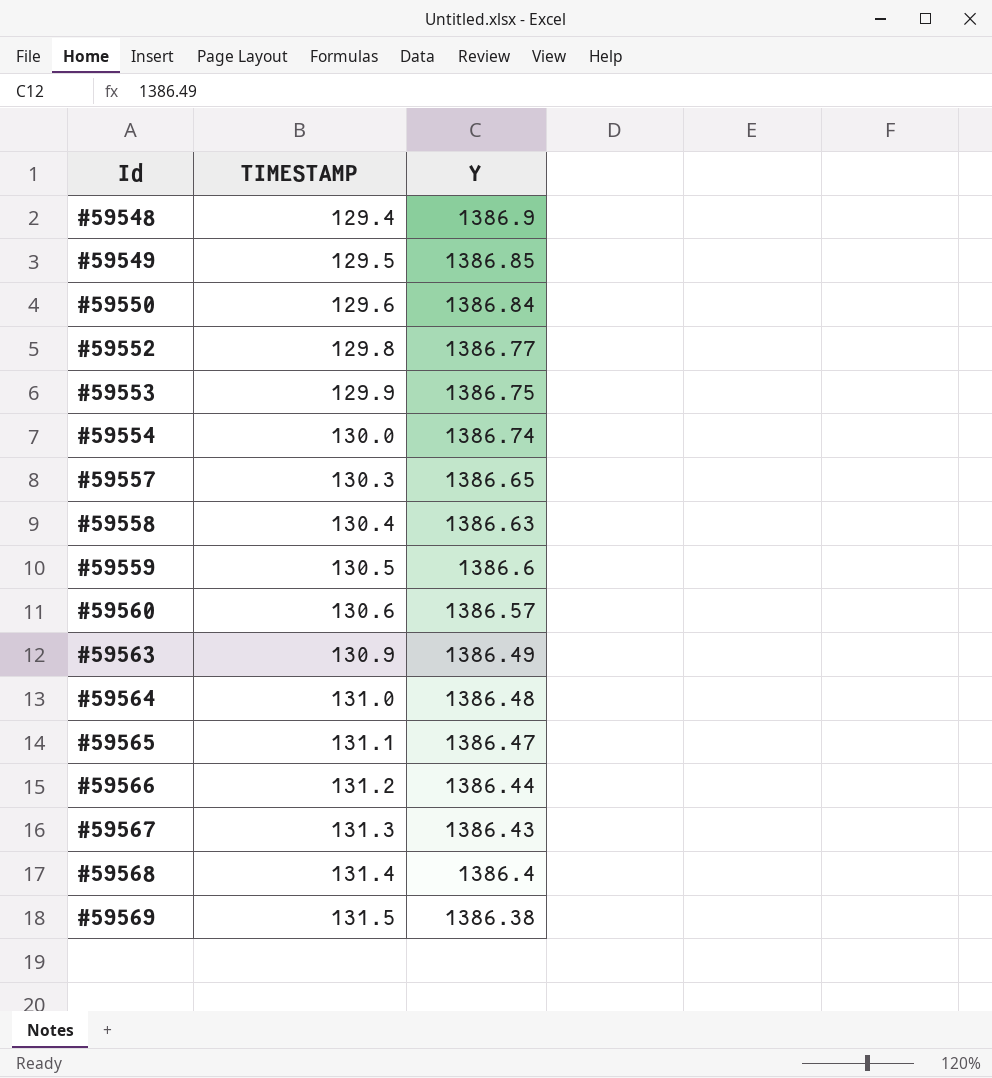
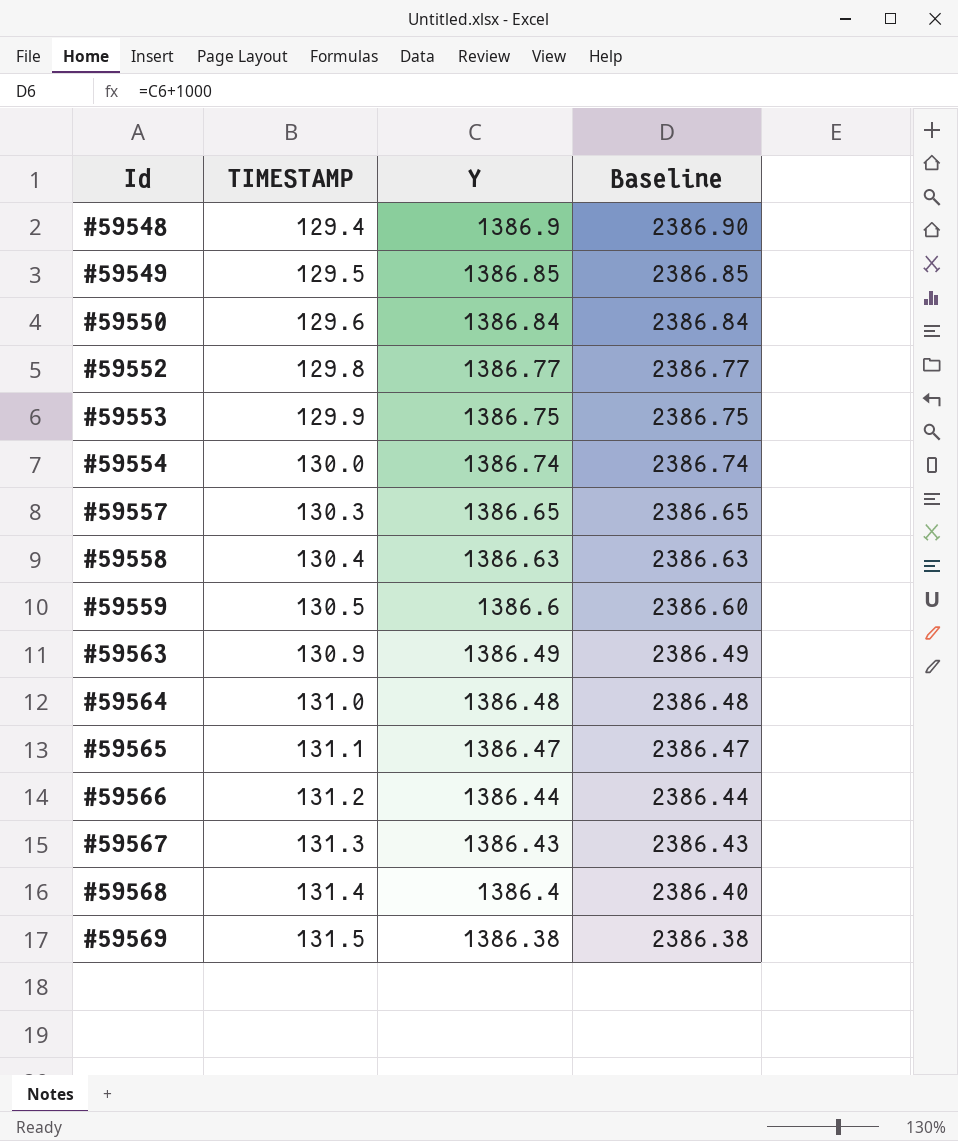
column Baseline | formula: none -> [Y] + 1000
row #59560: 130.6 | 1386.57 -> none

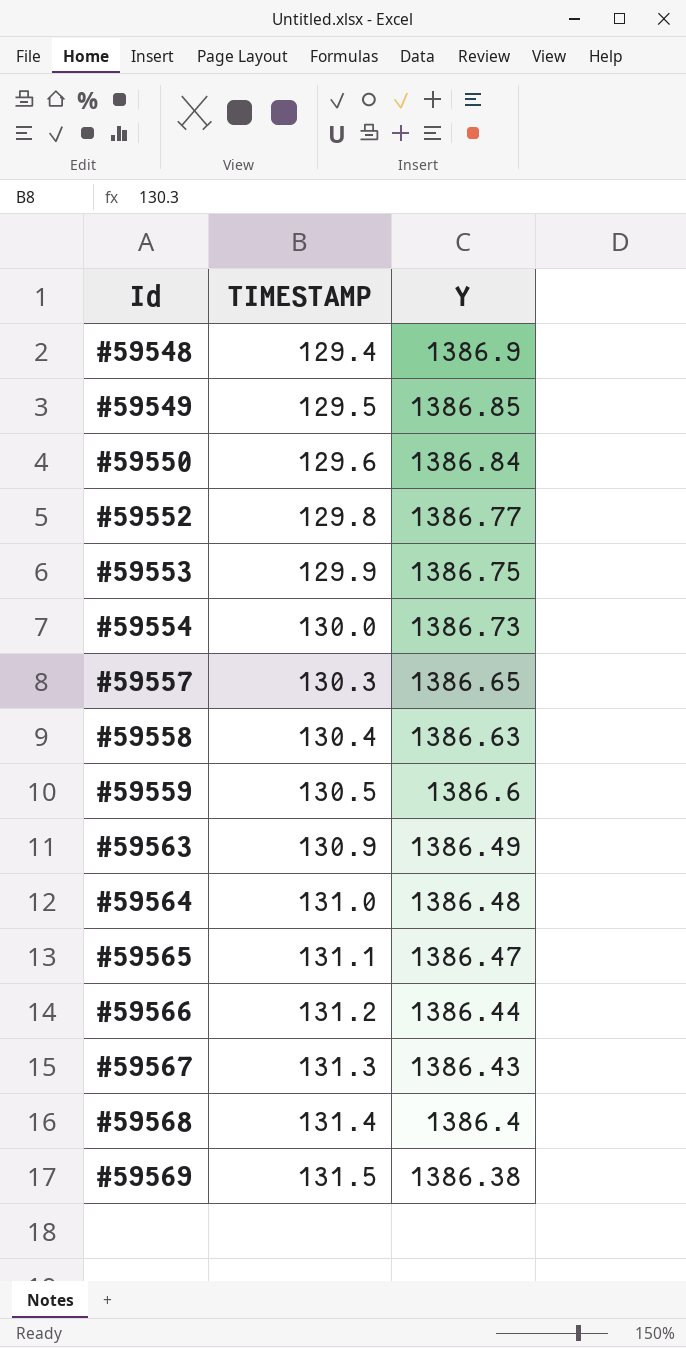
column Baseline | formula: [Y] + 1000 -> none
#59554 | Y: 1386.74 -> 1386.73

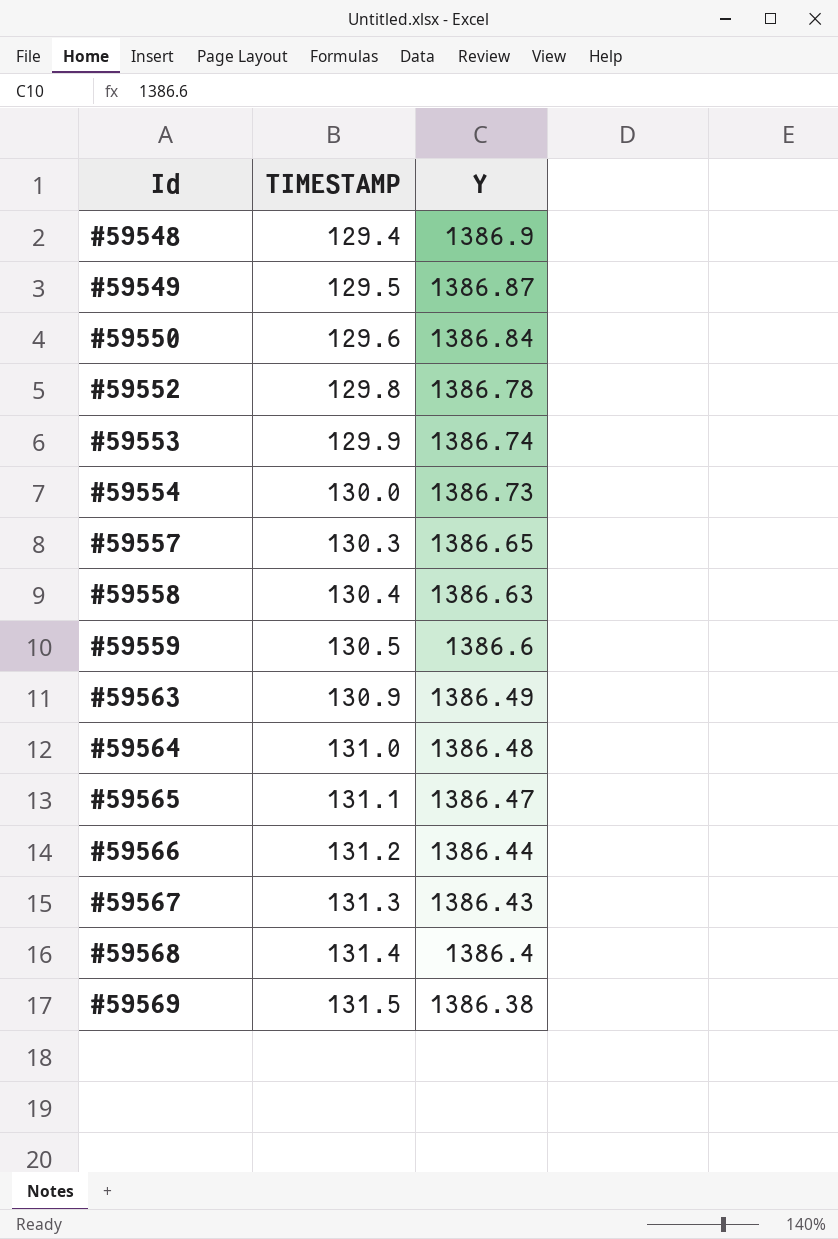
#59549 | Y: 1386.85 -> 1386.87
#59552 | Y: 1386.77 -> 1386.78
#59553 | Y: 1386.75 -> 1386.74

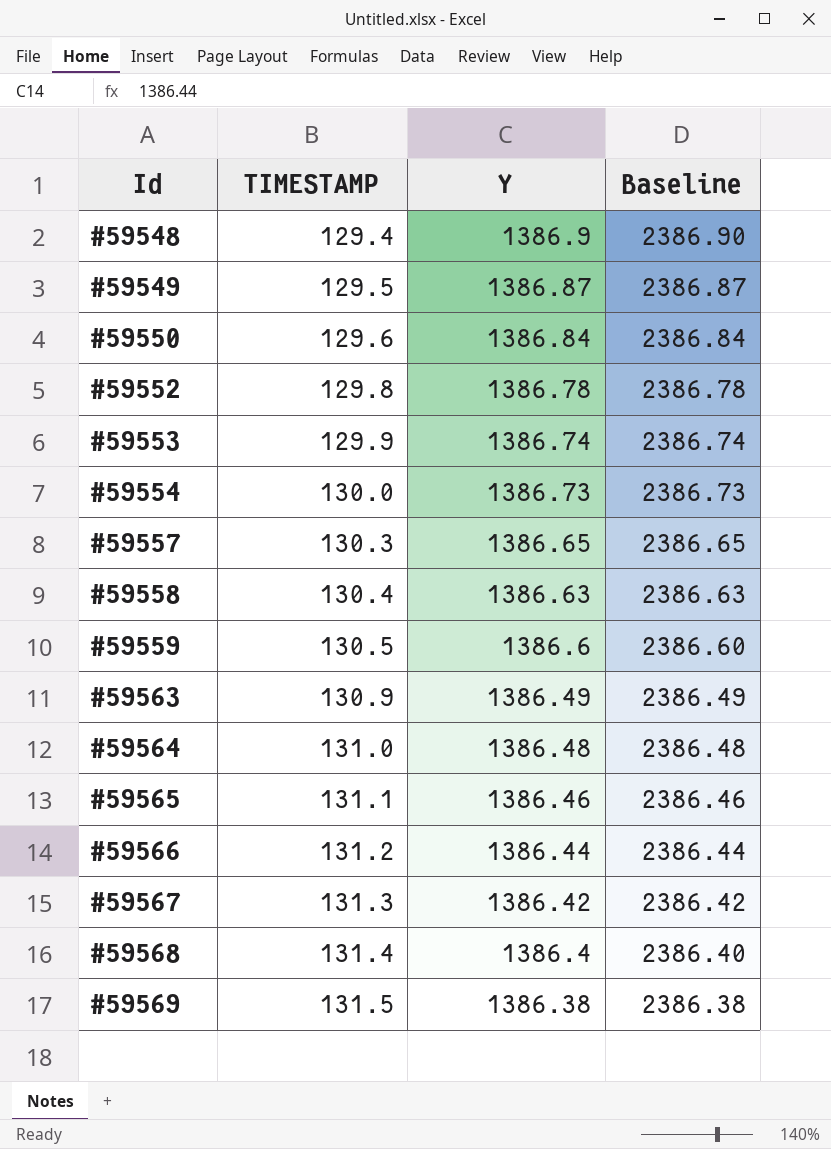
column Baseline | formula: none -> [Y] + 1000
#59565 | Y: 1386.47 -> 1386.46
#59567 | Y: 1386.43 -> 1386.42

